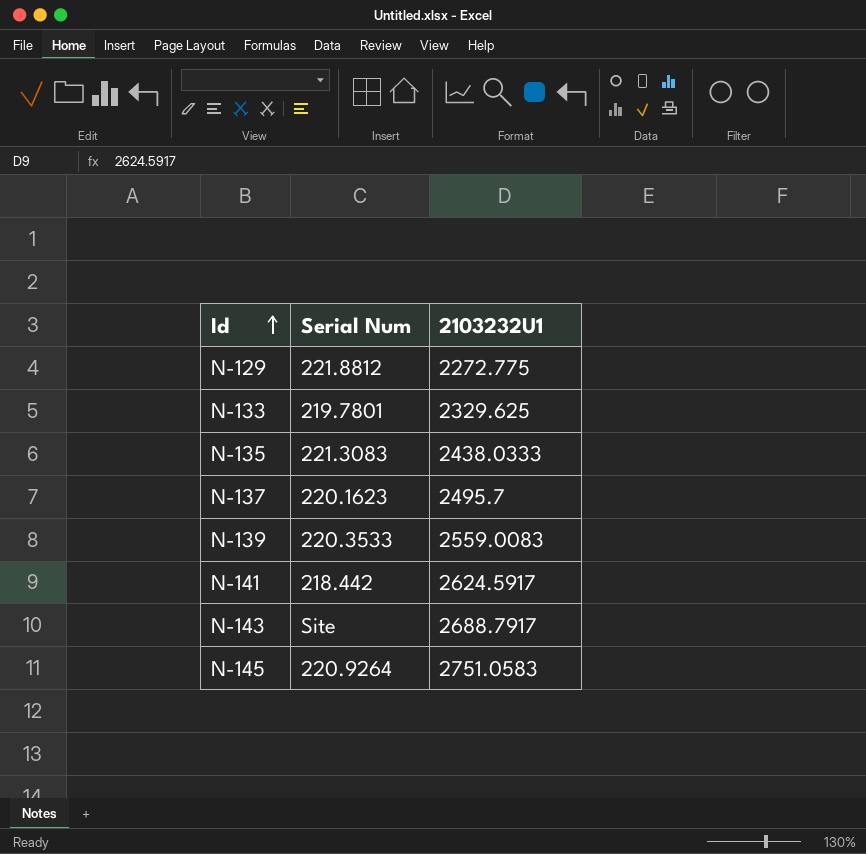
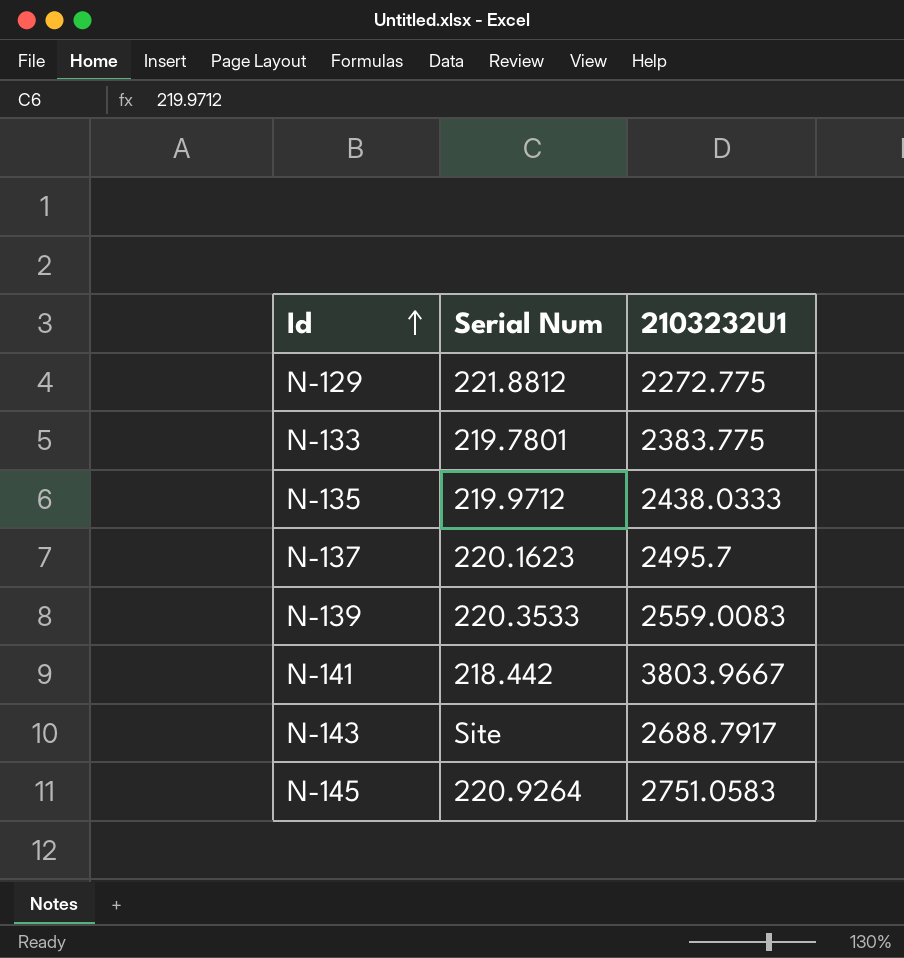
N-133 | 2103232U1: 2329.625 -> 2383.775
N-135 | Serial Num: 221.3083 -> 219.9712
N-141 | 2103232U1: 2624.5917 -> 3803.9667

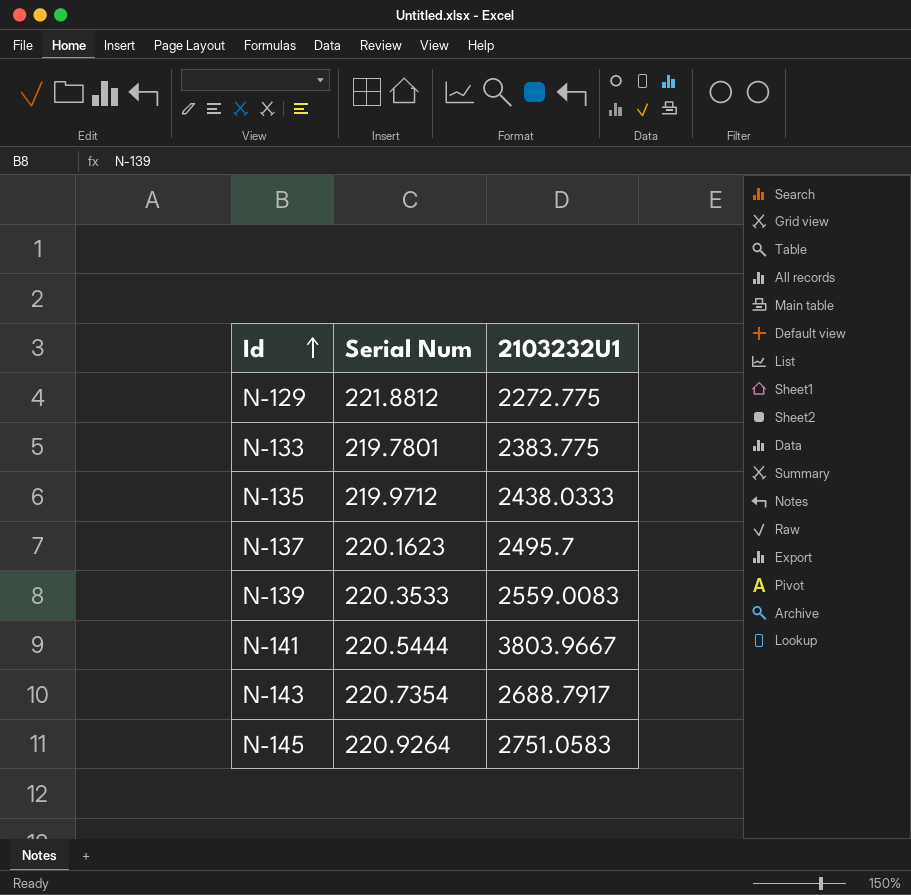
N-141 | Serial Num: 218.442 -> 220.5444
N-143 | Serial Num: Site -> 220.7354

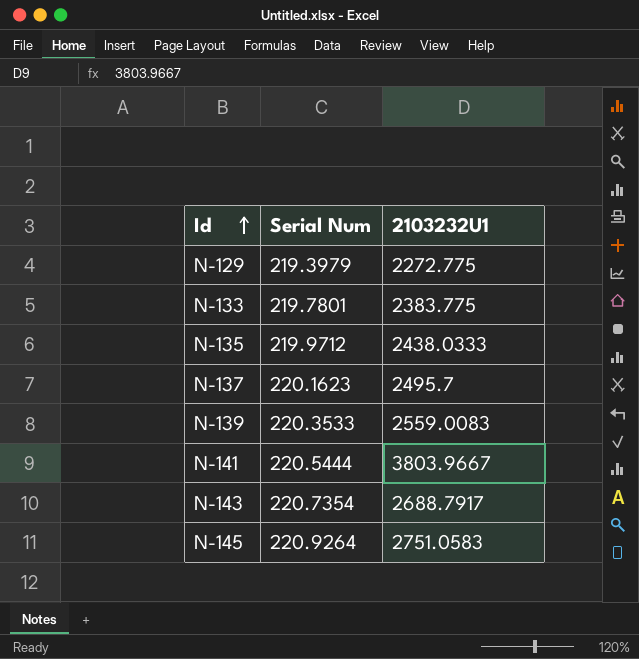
N-129 | Serial Num: 221.8812 -> 219.3979

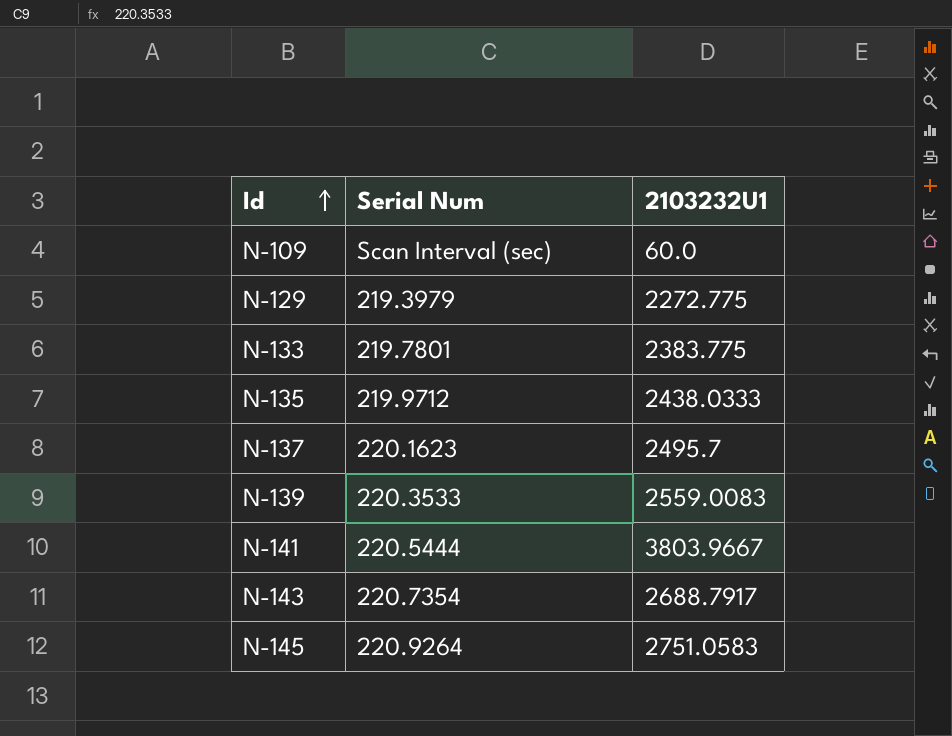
row N-109: none -> Scan Interval (sec) | 60.0

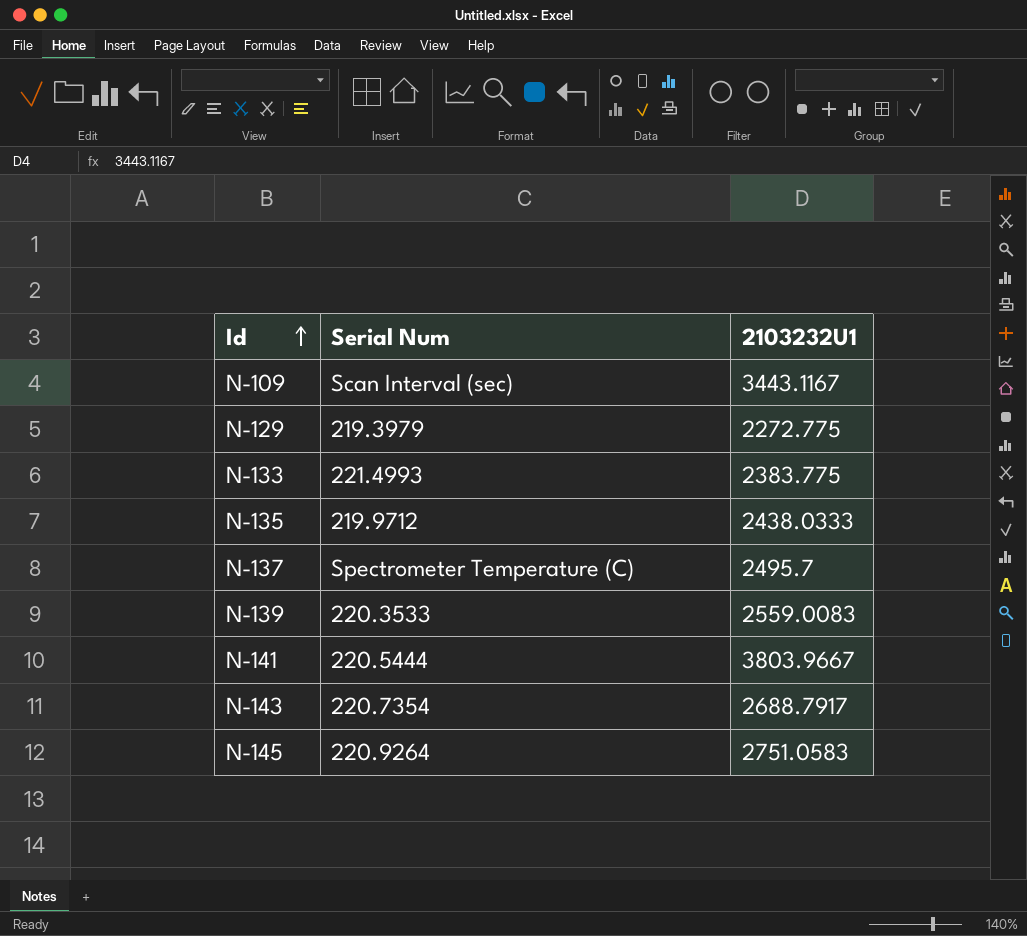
N-109 | 2103232U1: 60.0 -> 3443.1167
N-133 | Serial Num: 219.7801 -> 221.4993
N-137 | Serial Num: 220.1623 -> Spectrometer Temperature (C)

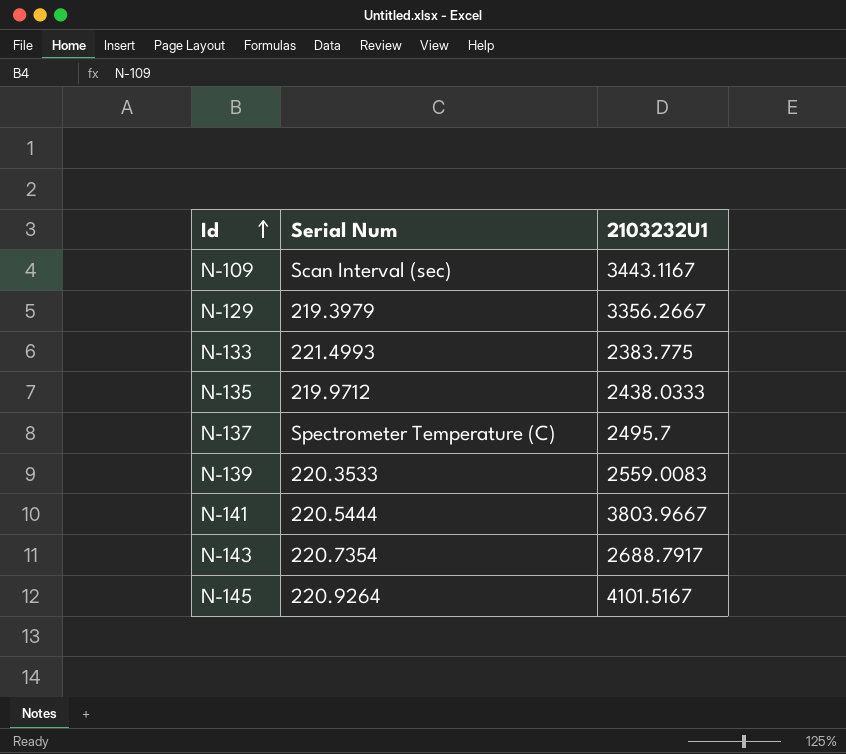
N-129 | 2103232U1: 2272.775 -> 3356.2667
N-145 | 2103232U1: 2751.0583 -> 4101.5167

